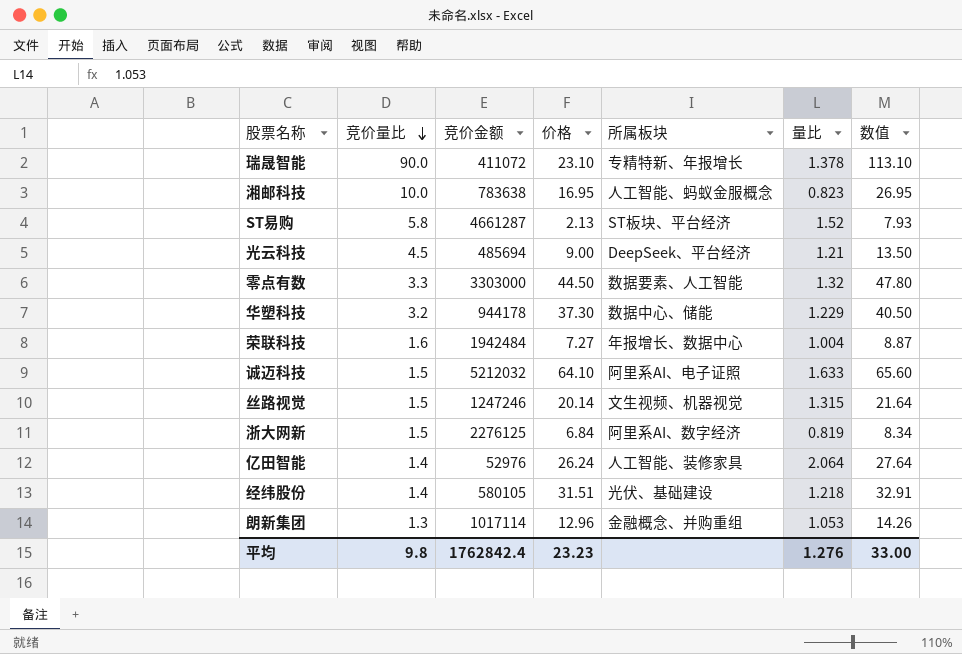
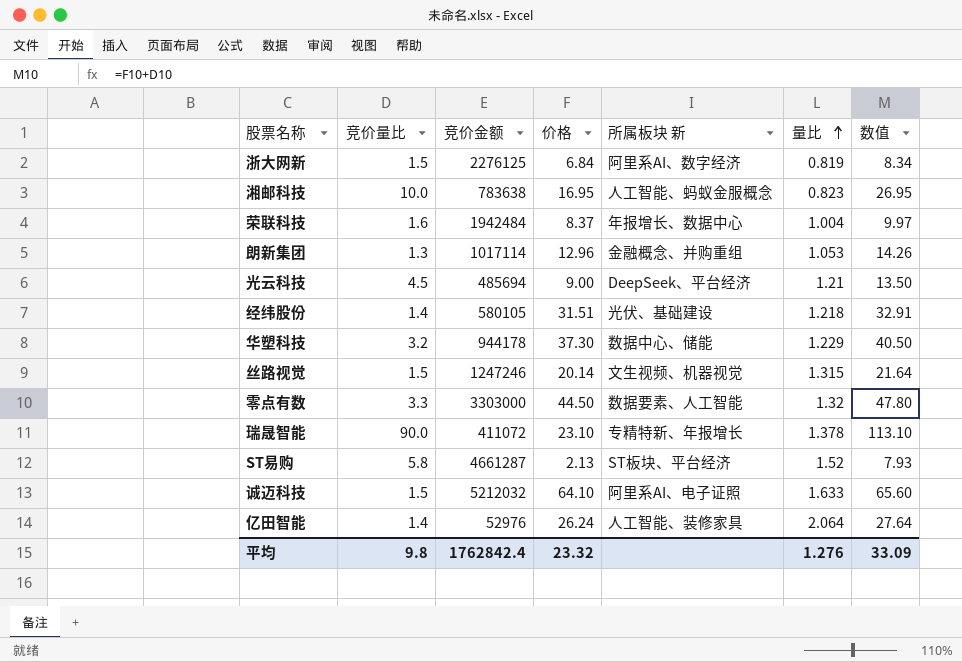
row order: 竞价量比 descending -> 量比 ascending
column name: 所属板块 -> 所属板块 新
荣联科技 | 价格: 7.27 -> 8.37
荣联科技 | 数值: 8.87 -> 9.97
平均 | 价格: 23.23 -> 23.32
平均 | 数值: 33.00 -> 33.09

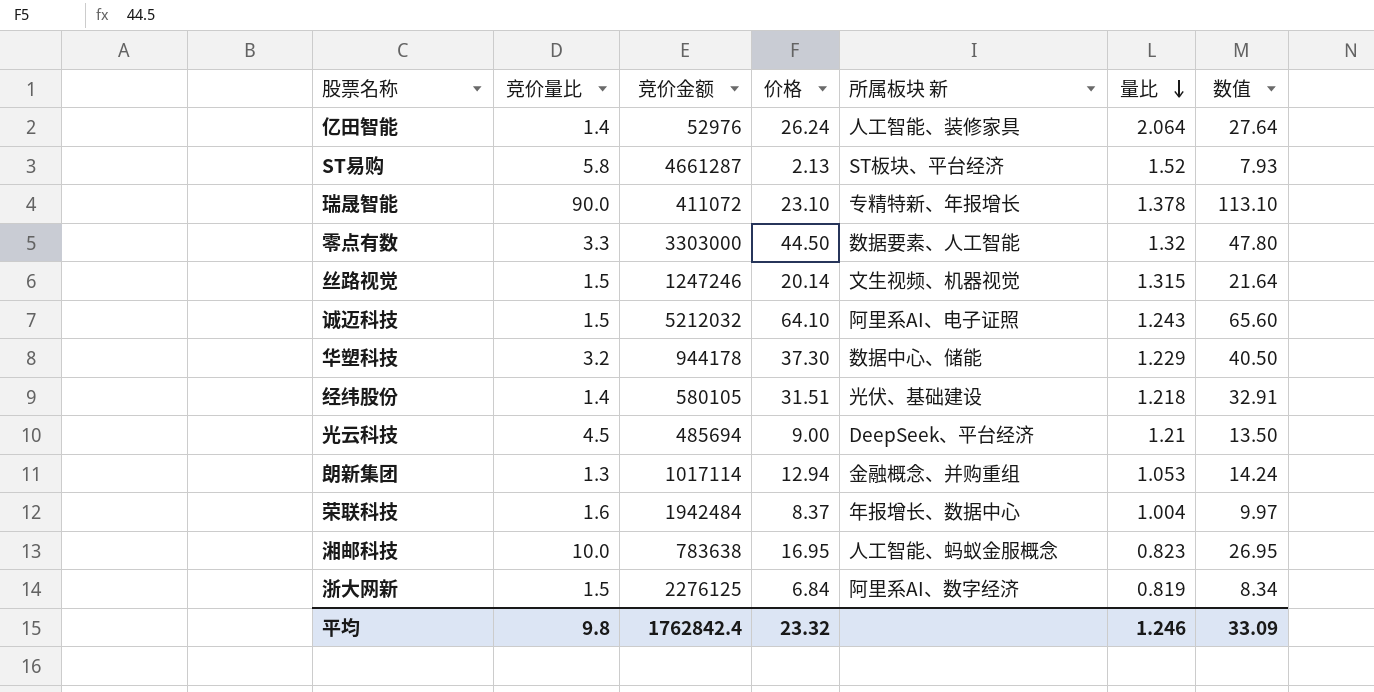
row order: 量比 ascending -> 量比 descending
诚迈科技 | 量比: 1.633 -> 1.243
朗新集团 | 价格: 12.96 -> 12.94
朗新集团 | 数值: 14.26 -> 14.24
平均 | 量比: 1.276 -> 1.246

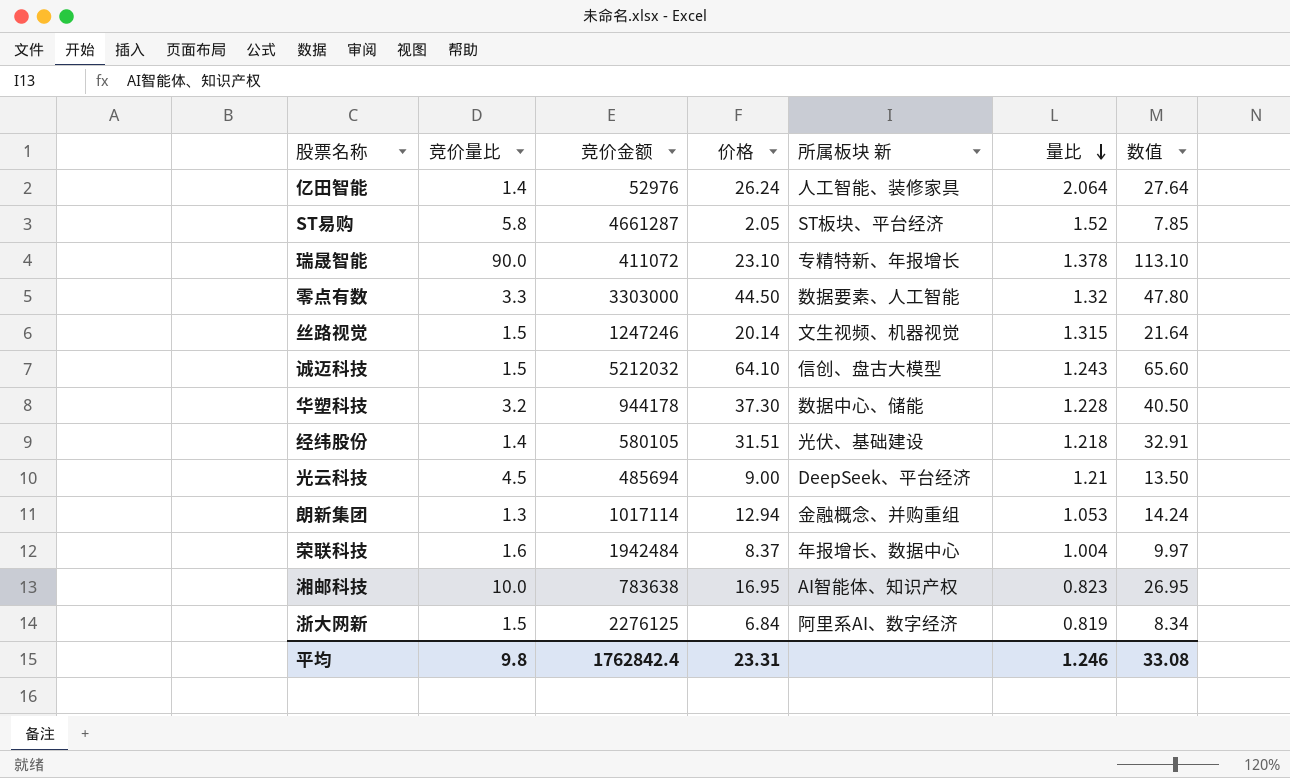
ST易购 | 价格: 2.13 -> 2.05
ST易购 | 数值: 7.93 -> 7.85
诚迈科技 | 所属板块 新: 阿里系AI、电子证照 -> 信创、盘古大模型
华塑科技 | 量比: 1.229 -> 1.228
湘邮科技 | 所属板块 新: 人工智能、蚂蚁金服概念 -> AI智能体、知识产权
平均 | 价格: 23.32 -> 23.31
平均 | 数值: 33.09 -> 33.08

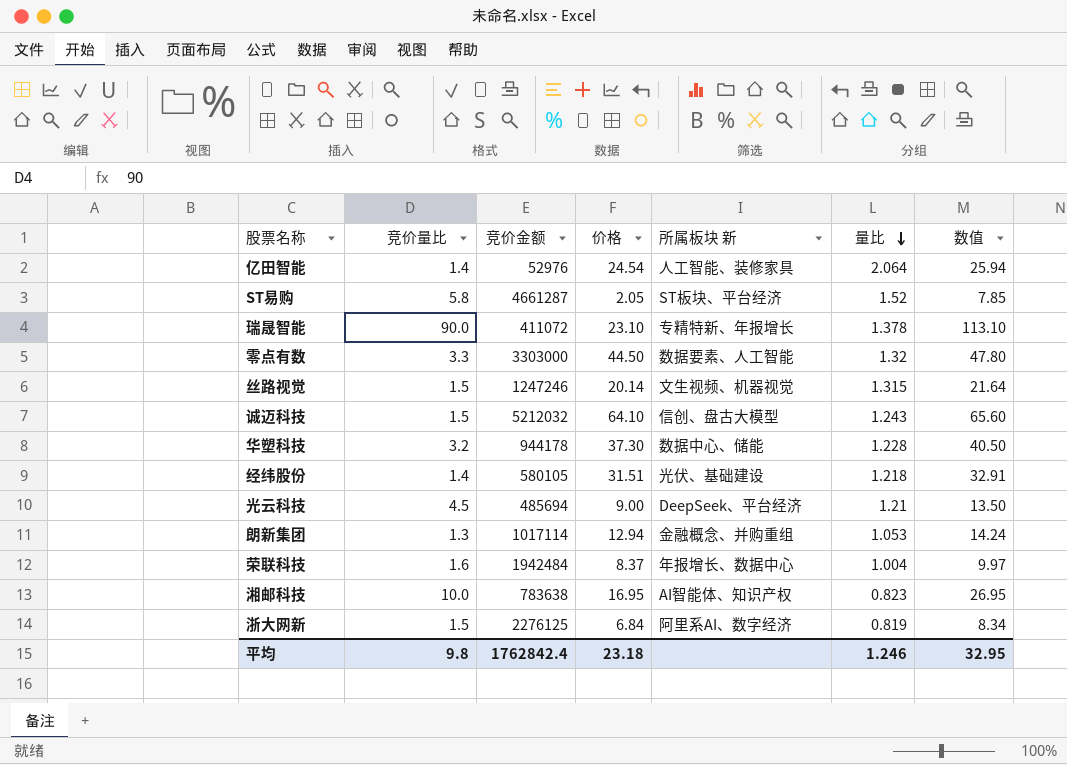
亿田智能 | 价格: 26.24 -> 24.54
亿田智能 | 数值: 27.64 -> 25.94
平均 | 价格: 23.31 -> 23.18
平均 | 数值: 33.08 -> 32.95

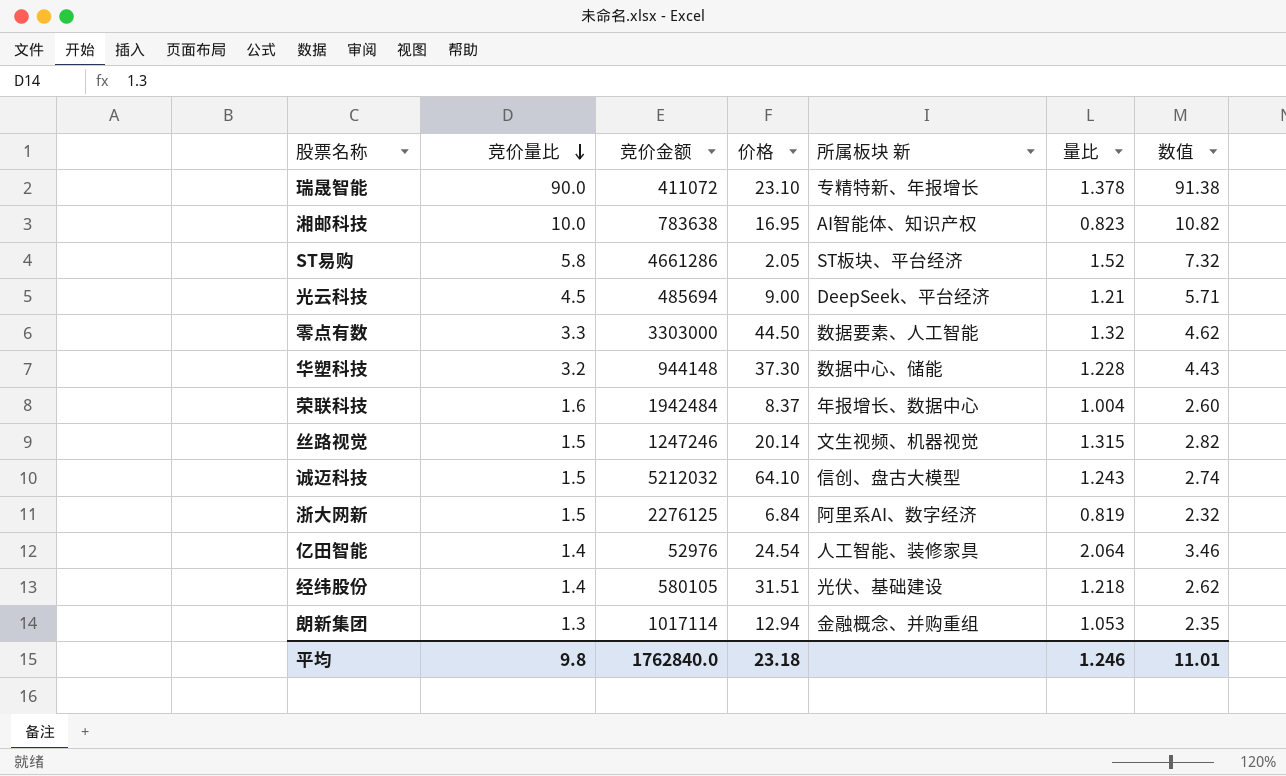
row order: 量比 descending -> 竞价量比 descending
column 数值 | formula: [竞价量比] + [价格] -> [竞价量比] + [量比]
ST易购 | 竞价金额: 4661287 -> 4661286
华塑科技 | 竞价金额: 944178 -> 944148
平均 | 竞价金额: 1762842.4 -> 1762840.0
平均 | 数值: 32.95 -> 11.01

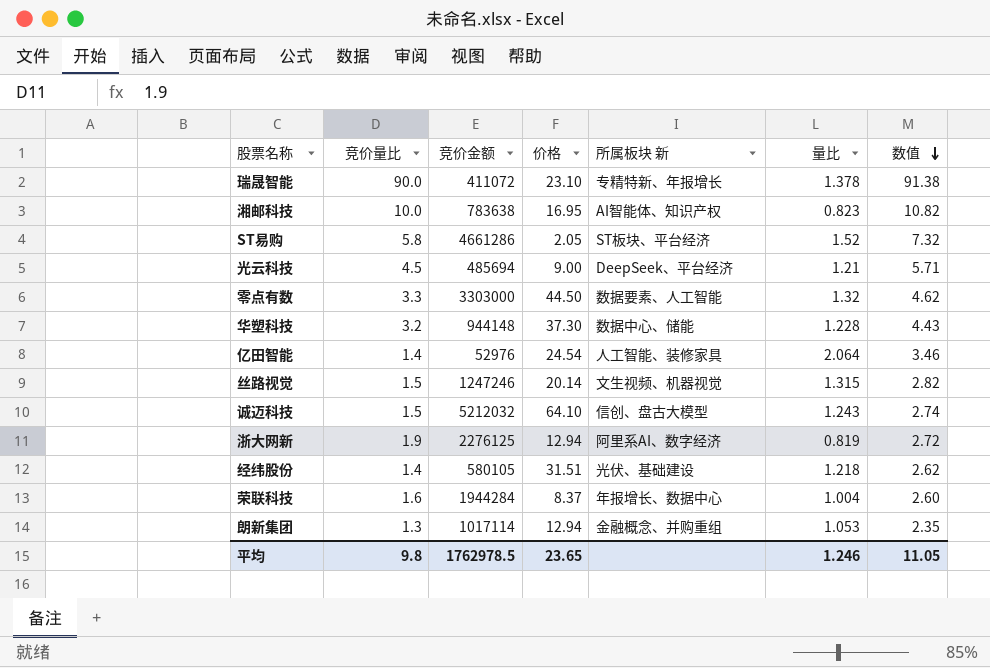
row order: 竞价量比 descending -> 数值 descending
浙大网新 | 竞价量比: 1.5 -> 1.9
浙大网新 | 价格: 6.84 -> 12.94
浙大网新 | 数值: 2.32 -> 2.72
荣联科技 | 竞价金额: 1942484 -> 1944284
平均 | 竞价金额: 1762840.0 -> 1762978.5
平均 | 价格: 23.18 -> 23.65
平均 | 数值: 11.01 -> 11.05

